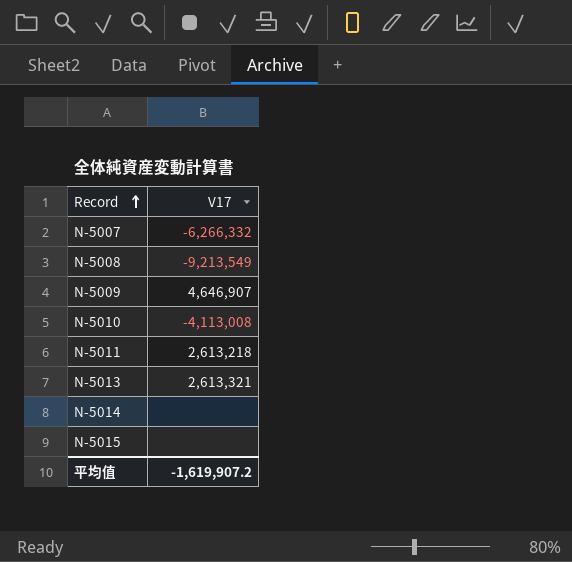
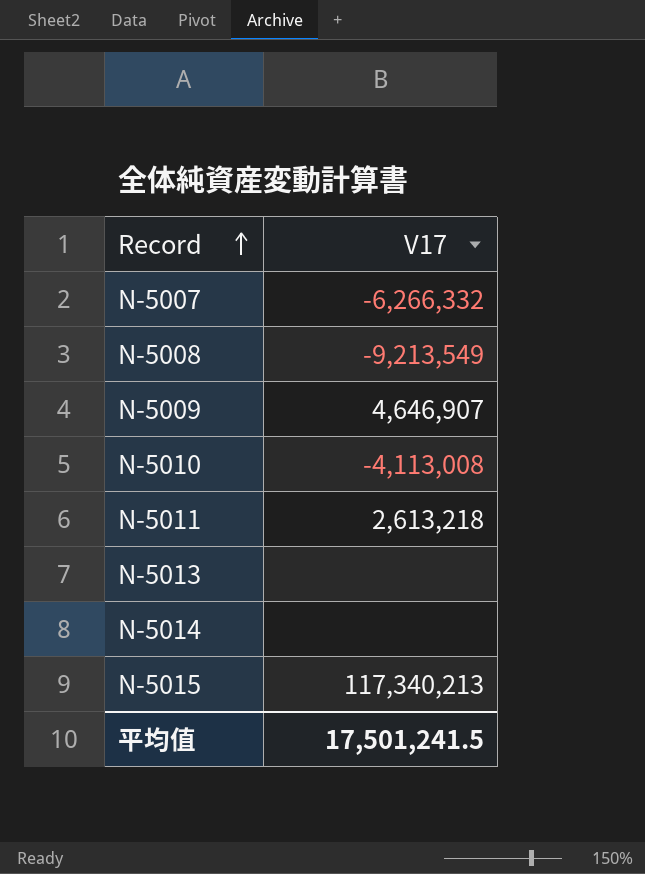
N-5013 | V17: 2,613,321 -> none
N-5015 | V17: none -> 117,340,213
平均值 | V17: -1,619,907.2 -> 17,501,241.5

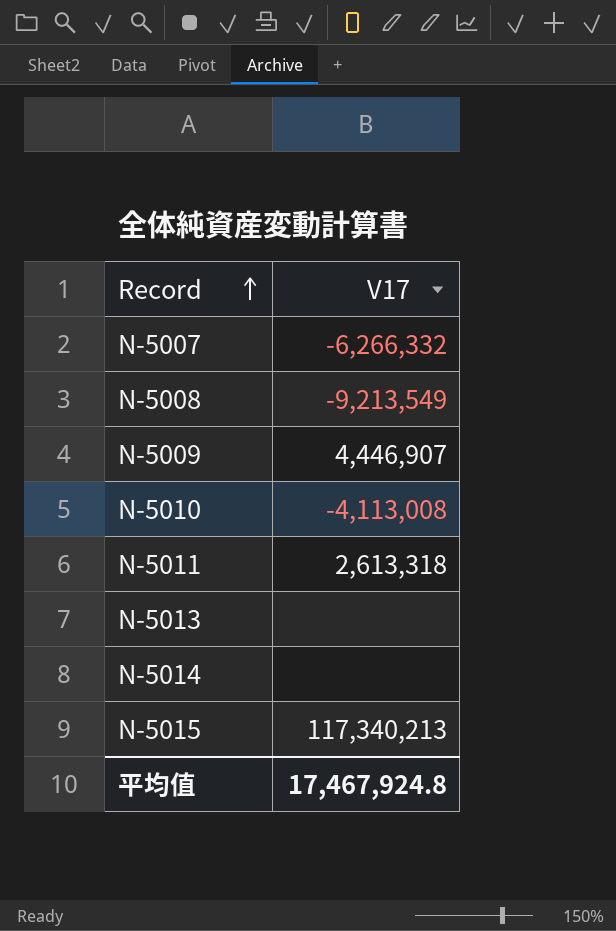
N-5009 | V17: 4,646,907 -> 4,446,907
N-5011 | V17: 2,613,218 -> 2,613,318
平均值 | V17: 17,501,241.5 -> 17,467,924.8

